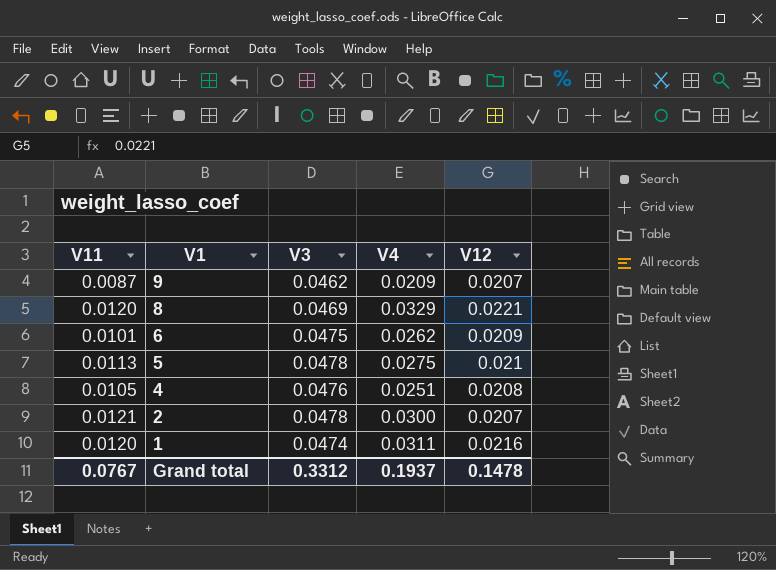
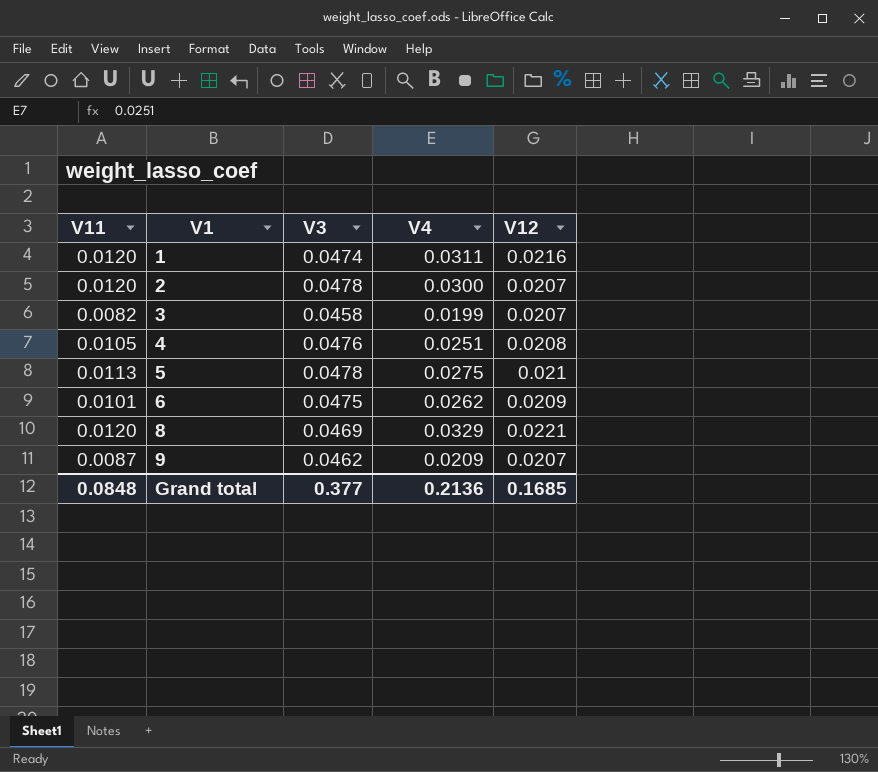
row order: V1 descending -> V1 ascending
2 | V11: 0.0121 -> 0.0120
row 3: none -> 0.0082 | 0.0458 | 0.0199 | 0.0207
Grand total | V11: 0.0767 -> 0.0848
Grand total | V3: 0.3312 -> 0.377
Grand total | V4: 0.1937 -> 0.2136
Grand total | V12: 0.1478 -> 0.1685

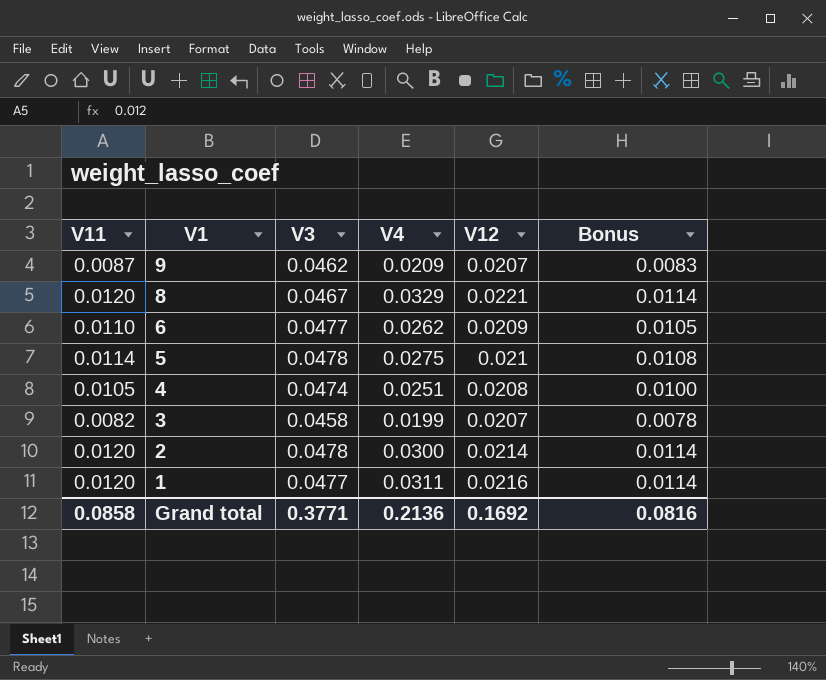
row order: V1 ascending -> V1 descending
column Bonus | formula: none -> [V11] * 0.95
8 | V3: 0.0469 -> 0.0467
6 | V11: 0.0101 -> 0.0110
6 | V3: 0.0475 -> 0.0477
5 | V11: 0.0113 -> 0.0114
4 | V3: 0.0476 -> 0.0474
2 | V12: 0.0207 -> 0.0214
1 | V3: 0.0474 -> 0.0477
Grand total | V11: 0.0848 -> 0.0858
Grand total | V3: 0.377 -> 0.3771
Grand total | V12: 0.1685 -> 0.1692

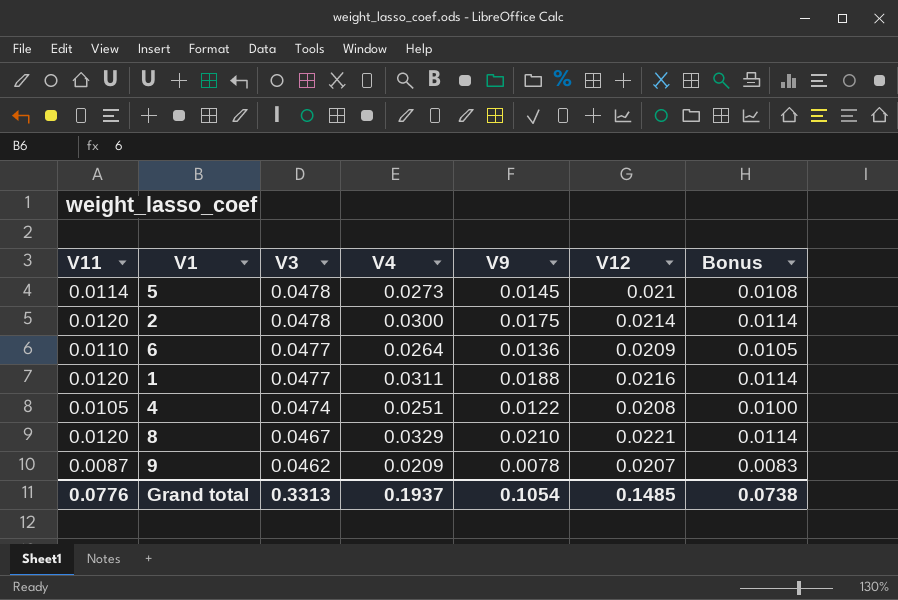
row order: V1 descending -> V3 descending
column V9 | position: none -> 5
row 3: 0.0082 | 0.0458 | 0.0199 | 0.0207 | 0.0078 -> none
5 | V4: 0.0275 -> 0.0273
6 | V4: 0.0262 -> 0.0264
Grand total | V11: 0.0858 -> 0.0776
Grand total | V3: 0.3771 -> 0.3313
Grand total | V4: 0.2136 -> 0.1937
Grand total | V12: 0.1692 -> 0.1485
Grand total | Bonus: 0.0816 -> 0.0738

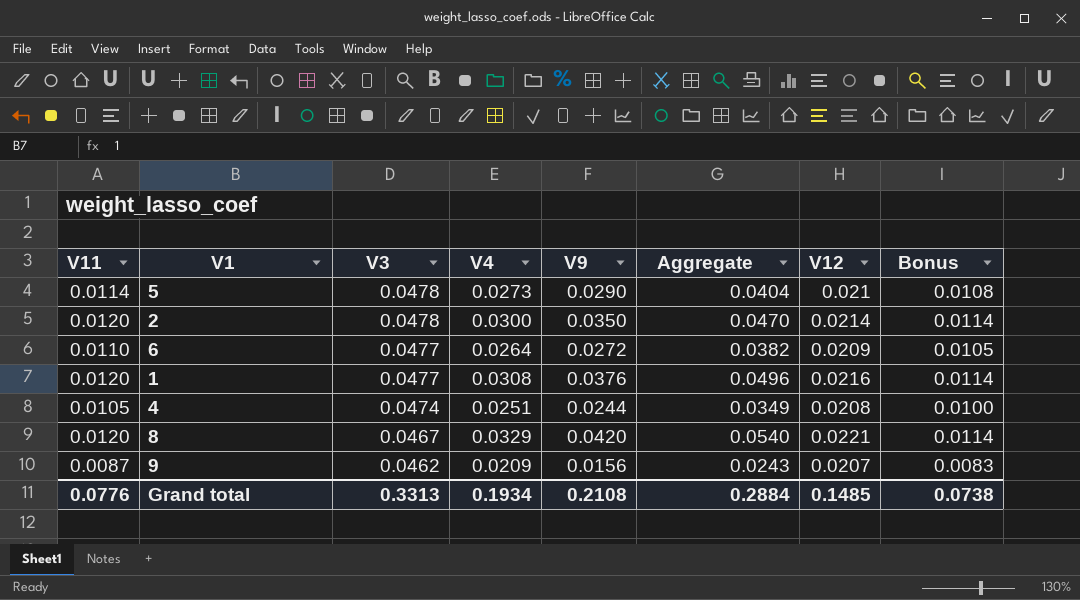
column Aggregate | formula: none -> [V11] + [V9]
5 | V9: 0.0145 -> 0.0290
2 | V9: 0.0175 -> 0.0350
6 | V9: 0.0136 -> 0.0272
1 | V4: 0.0311 -> 0.0308
1 | V9: 0.0188 -> 0.0376
4 | V9: 0.0122 -> 0.0244
8 | V9: 0.0210 -> 0.0420
9 | V9: 0.0078 -> 0.0156
Grand total | V4: 0.1937 -> 0.1934
Grand total | V9: 0.1054 -> 0.2108

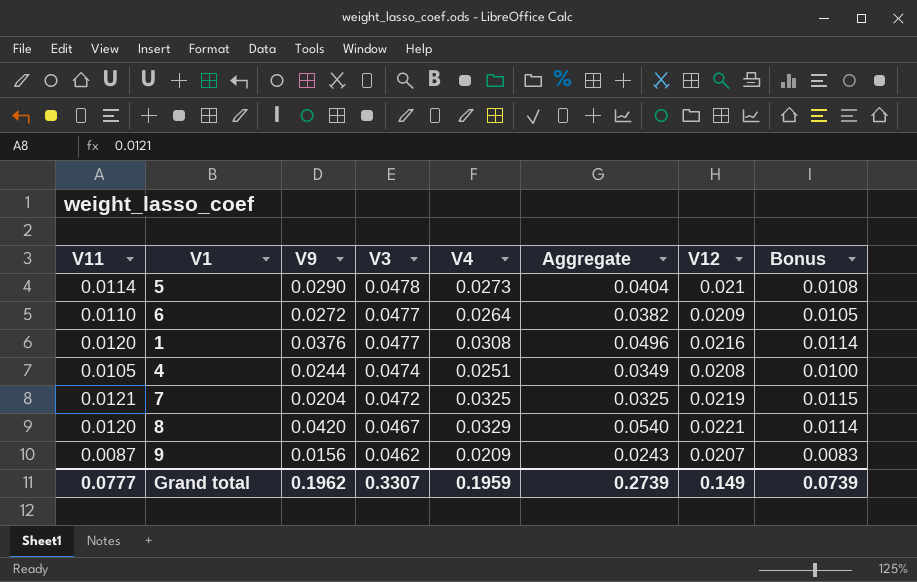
column V9 | position: 5 -> 3
row 2: 0.0120 | 0.0478 | 0.0300 | 0.0350 | 0.0470 | 0.0214 | 0.0114 -> none
row 7: none -> 0.0121 | 0.0204 | 0.0472 | 0.0325 | 0.0325 | 0.0219 | 0.0115
Grand total | V11: 0.0776 -> 0.0777
Grand total | V9: 0.2108 -> 0.1962
Grand total | V3: 0.3313 -> 0.3307
Grand total | V4: 0.1934 -> 0.1959
Grand total | Aggregate: 0.2884 -> 0.2739
Grand total | V12: 0.1485 -> 0.149
Grand total | Bonus: 0.0738 -> 0.0739

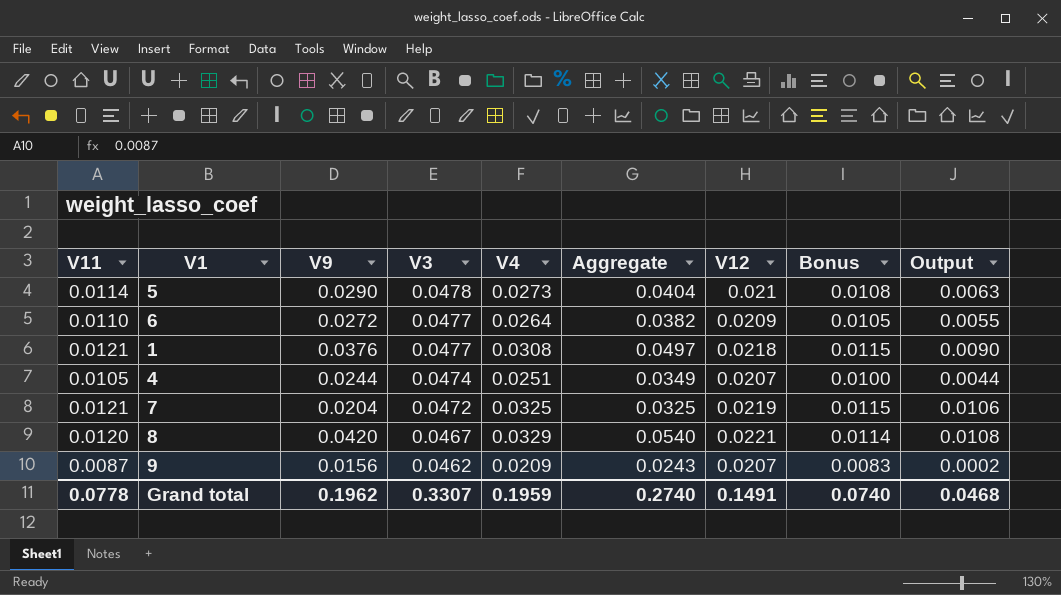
column Output | formula: none -> [V4] - [V12]
1 | V11: 0.0120 -> 0.0121
1 | Aggregate: 0.0496 -> 0.0497
1 | V12: 0.0216 -> 0.0218
1 | Bonus: 0.0114 -> 0.0115
4 | V12: 0.0208 -> 0.0207
Grand total | V11: 0.0777 -> 0.0778
Grand total | Aggregate: 0.2739 -> 0.2740
Grand total | V12: 0.149 -> 0.1491
Grand total | Bonus: 0.0739 -> 0.0740

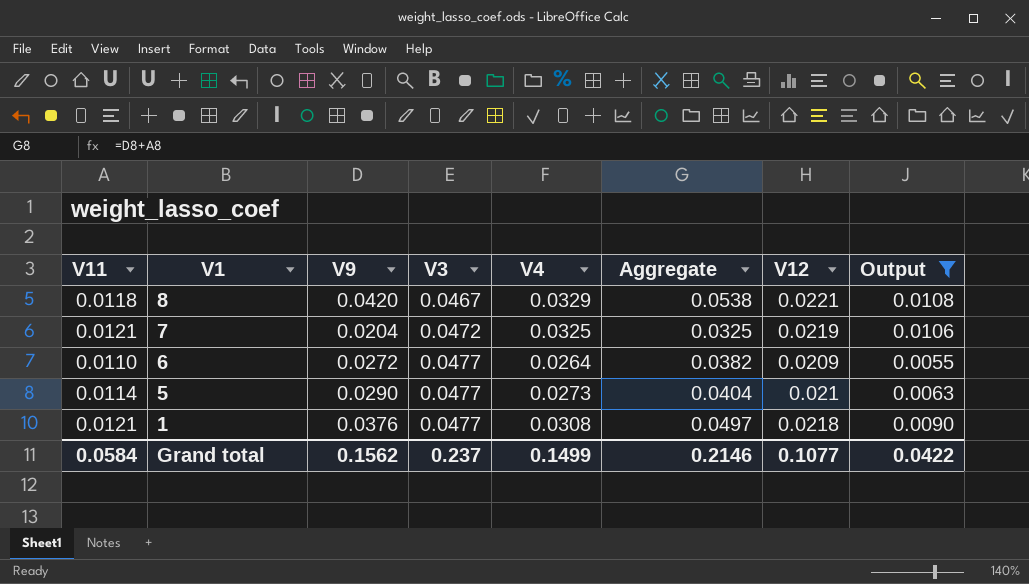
filter: none -> Output >= 0.0055
row order: V3 descending -> V1 descending
column Bonus | formula: [V11] * 0.95 -> none
8 | V11: 0.0120 -> 0.0118
8 | Aggregate: 0.0540 -> 0.0538
5 | V3: 0.0478 -> 0.0477
Grand total | V11: 0.0778 -> 0.0584
Grand total | V9: 0.1962 -> 0.1562
Grand total | V3: 0.3307 -> 0.237
Grand total | V4: 0.1959 -> 0.1499
Grand total | Aggregate: 0.2740 -> 0.2146
Grand total | V12: 0.1491 -> 0.1077
Grand total | Output: 0.0468 -> 0.0422

